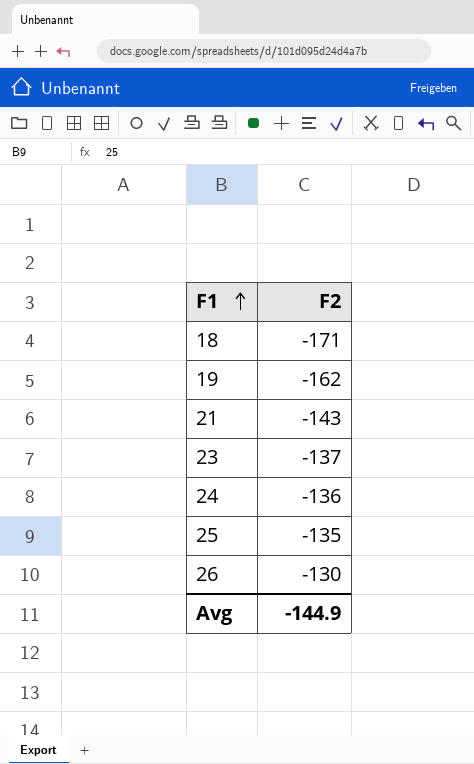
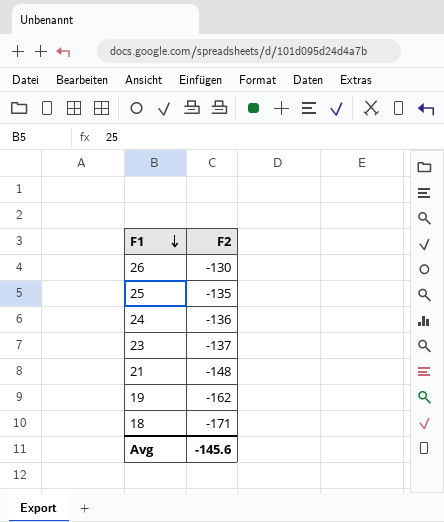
row order: F1 ascending -> F1 descending
21 | F2: -143 -> -148
Avg | F2: -144.9 -> -145.6

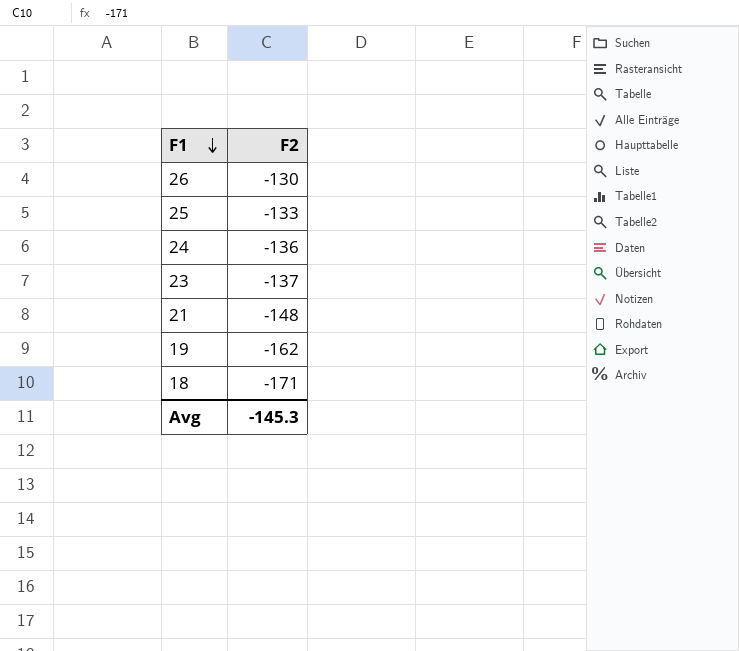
25 | F2: -135 -> -133
Avg | F2: -145.6 -> -145.3

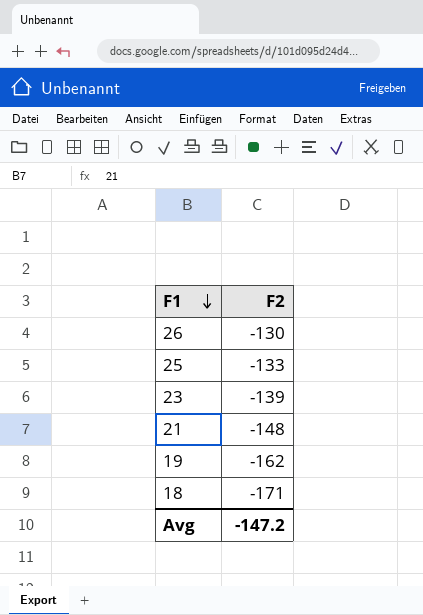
row 24: -136 -> none
23 | F2: -137 -> -139
Avg | F2: -145.3 -> -147.2

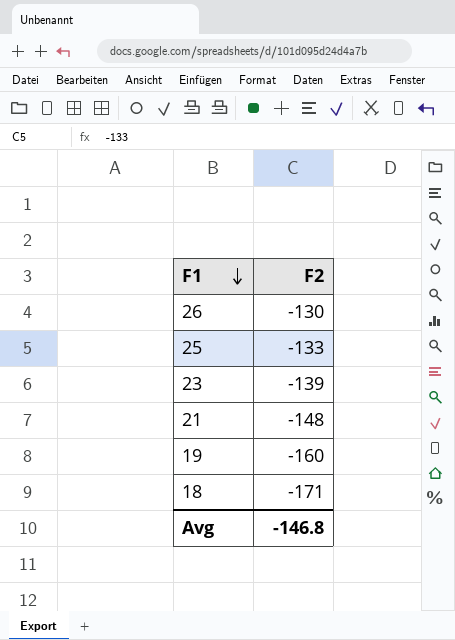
19 | F2: -162 -> -160
Avg | F2: -147.2 -> -146.8

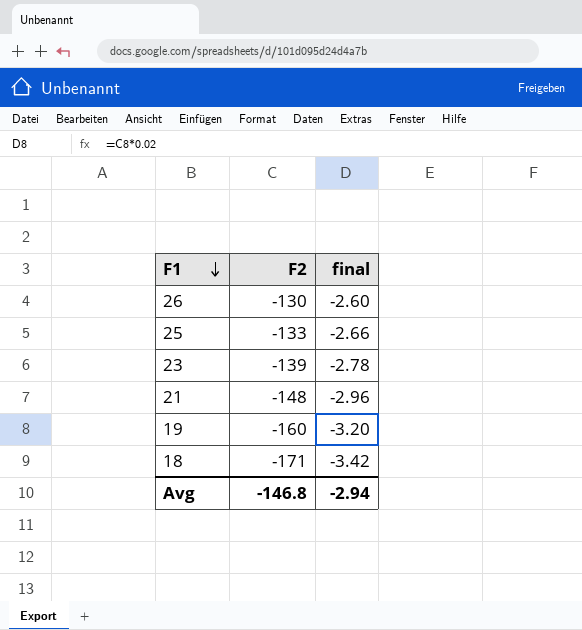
column final | formula: none -> [F2] * 0.02

